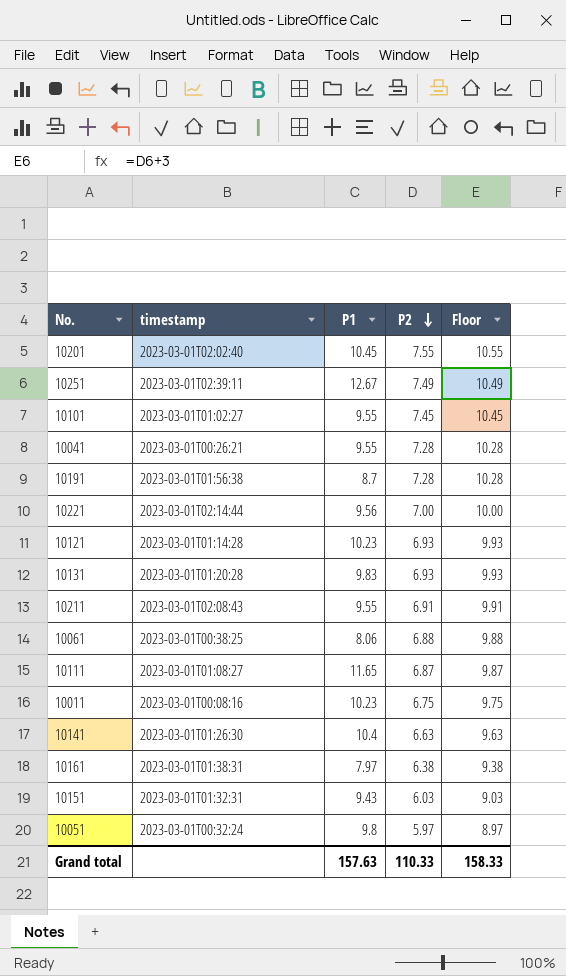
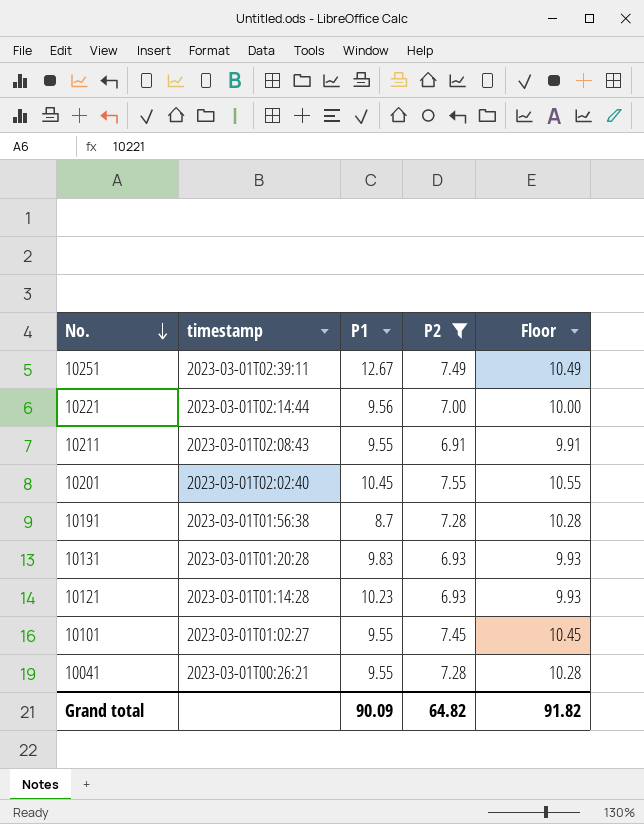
filter: none -> P2 >= 6.91
row order: P2 descending -> No. descending
Grand total | P1: 157.63 -> 90.09
Grand total | P2: 110.33 -> 64.82
Grand total | Floor: 158.33 -> 91.82

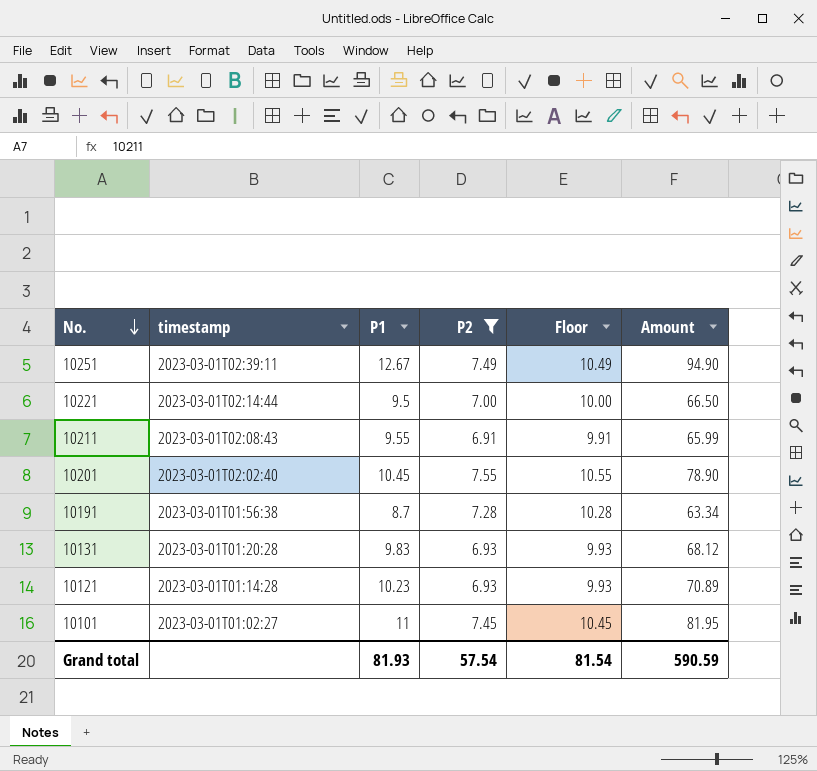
column Amount | formula: none -> [P1] * [P2]
row 10041: 2023-03-01T00:26:21 | 9.55 | 7.28 | 10.28 -> none
10221 | P1: 9.56 -> 9.5
10101 | P1: 9.55 -> 11
Grand total | P1: 90.09 -> 81.93
Grand total | P2: 64.82 -> 57.54
Grand total | Floor: 91.82 -> 81.54

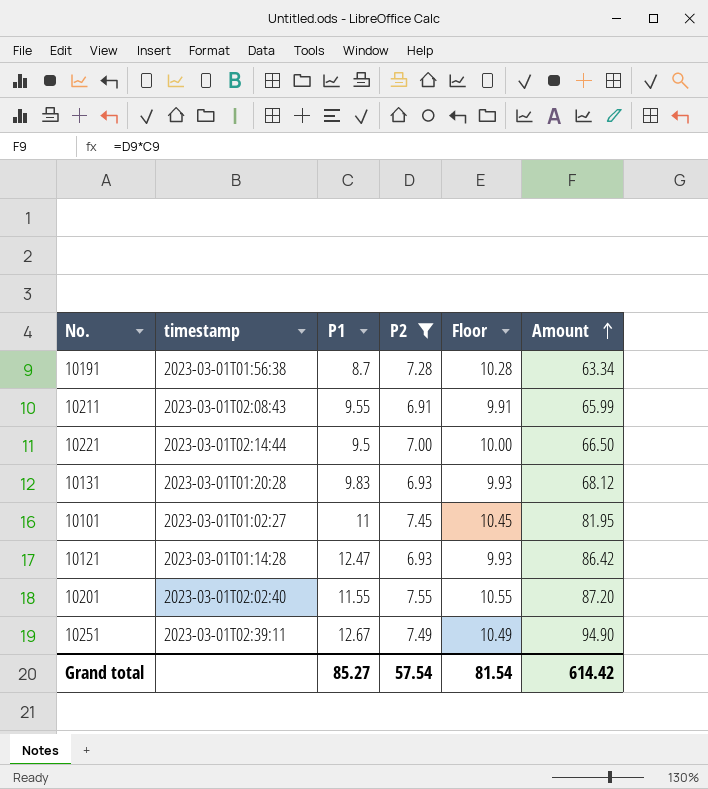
row order: No. descending -> Amount ascending
10121 | P1: 10.23 -> 12.47
10121 | Amount: 70.89 -> 86.42
10201 | P1: 10.45 -> 11.55
10201 | Amount: 78.90 -> 87.20
Grand total | P1: 81.93 -> 85.27
Grand total | Amount: 590.59 -> 614.42

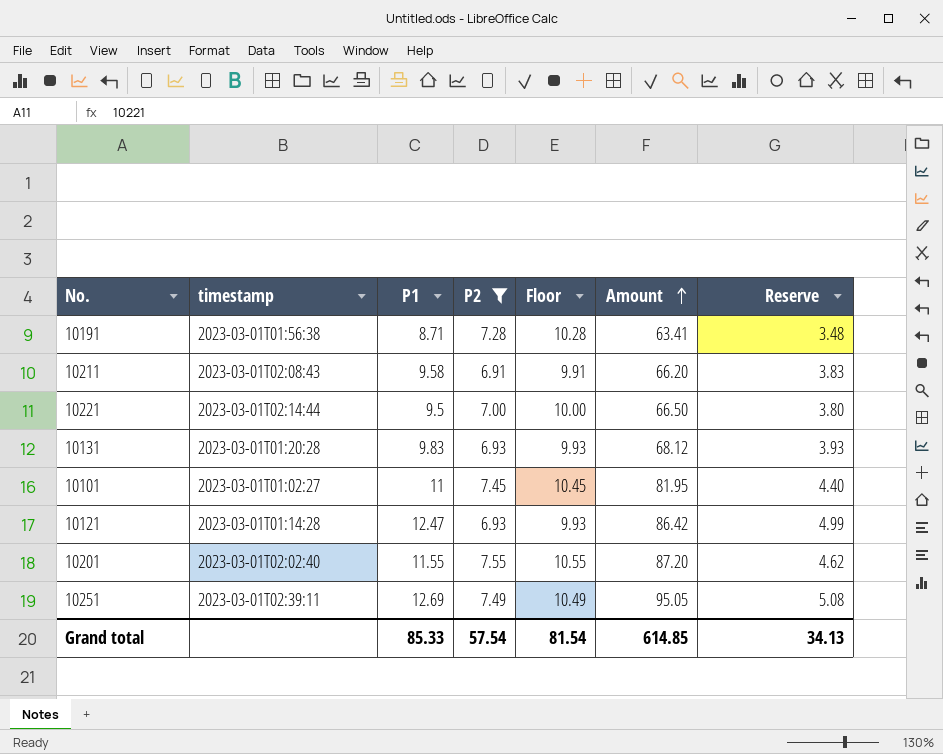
column Reserve | formula: none -> [P1] * 0.4
10191 | P1: 8.7 -> 8.71
10191 | Amount: 63.34 -> 63.41
10211 | P1: 9.55 -> 9.58
10211 | Amount: 65.99 -> 66.20
10251 | P1: 12.67 -> 12.69
10251 | Amount: 94.90 -> 95.05
Grand total | P1: 85.27 -> 85.33
Grand total | Amount: 614.42 -> 614.85

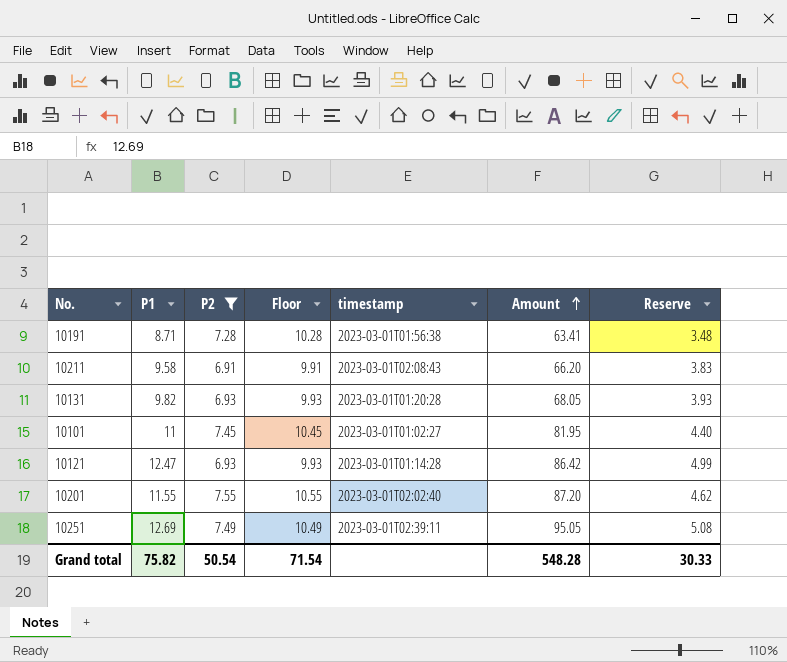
column timestamp | position: 2 -> 5
row 10221: 2023-03-01T02:14:44 | 9.5 | 7.00 | 10.00 | 66.50 | 3.80 -> none
10131 | P1: 9.83 -> 9.82
10131 | Amount: 68.12 -> 68.05
Grand total | P1: 85.33 -> 75.82
Grand total | P2: 57.54 -> 50.54
Grand total | Floor: 81.54 -> 71.54
Grand total | Amount: 614.85 -> 548.28
Grand total | Reserve: 34.13 -> 30.33

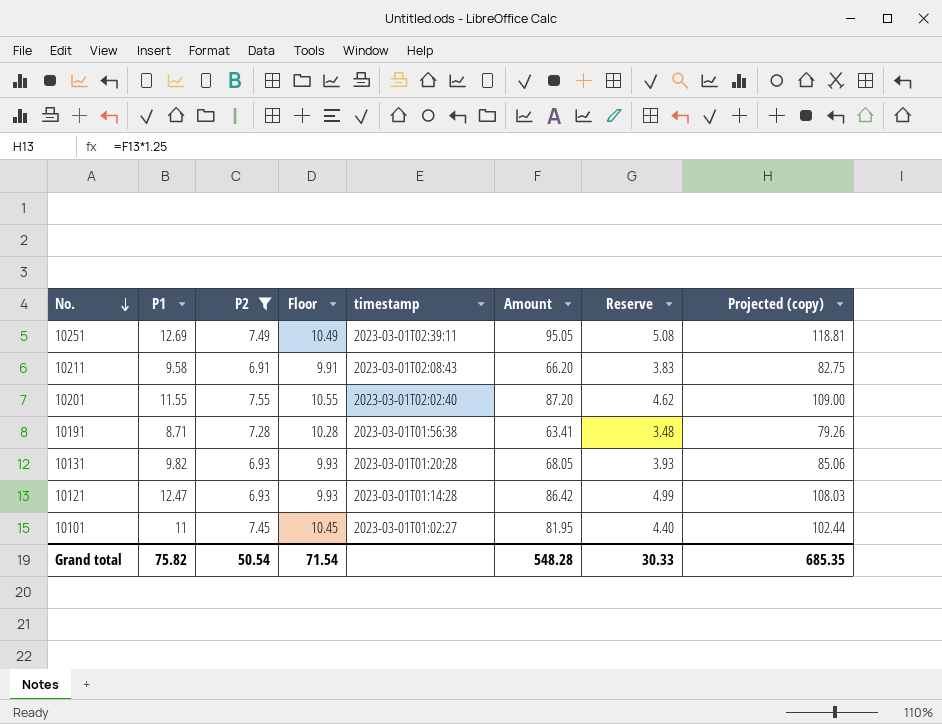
row order: Amount ascending -> No. descending
column Projected (copy) | formula: none -> [Amount] * 1.25

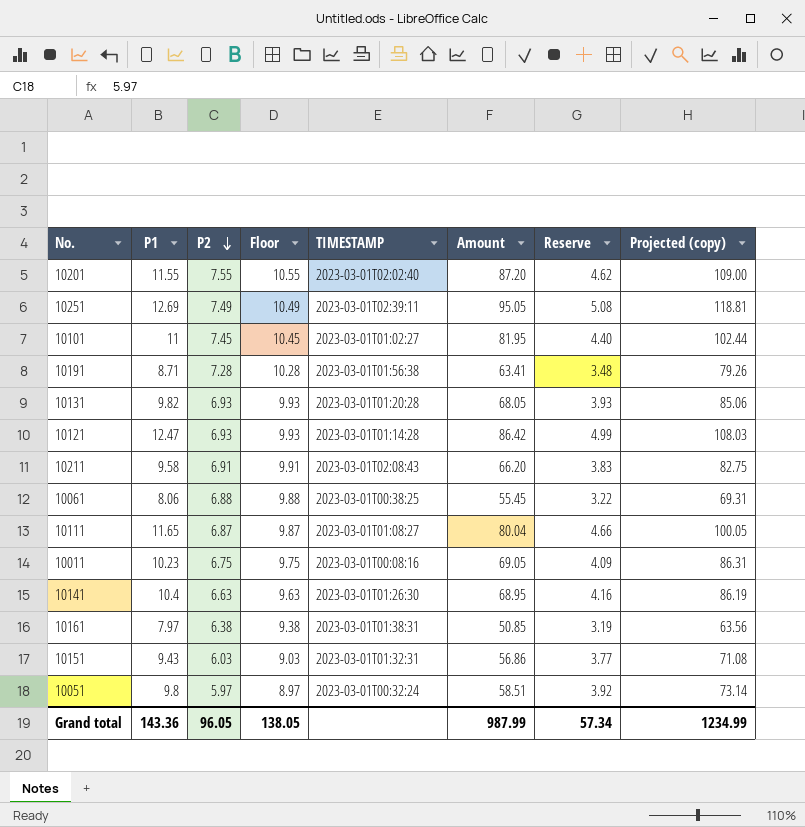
filter: P2 >= 6.91 -> none
row order: No. descending -> P2 descending
column name: timestamp -> TIMESTAMP
Grand total | P1: 75.82 -> 143.36
Grand total | P2: 50.54 -> 96.05
Grand total | Floor: 71.54 -> 138.05
Grand total | Amount: 548.28 -> 987.99
Grand total | Reserve: 30.33 -> 57.34
Grand total | Projected (copy): 685.35 -> 1234.99

